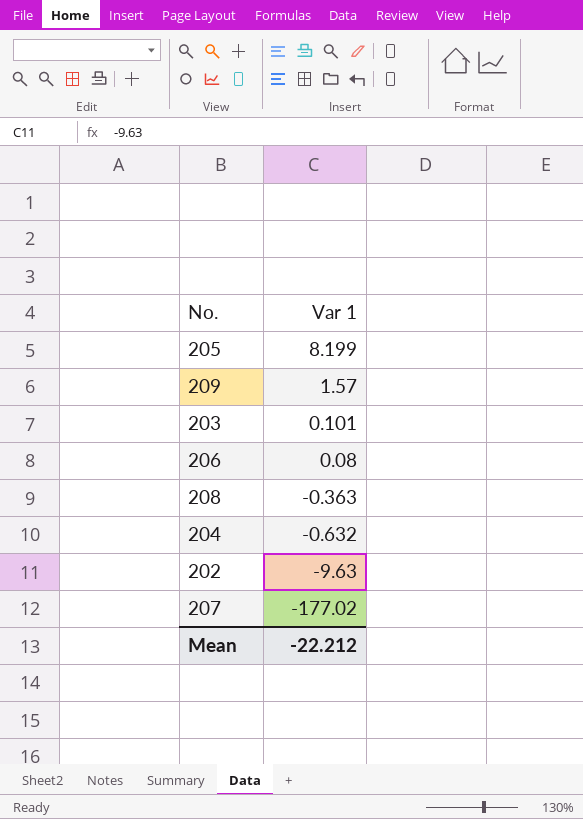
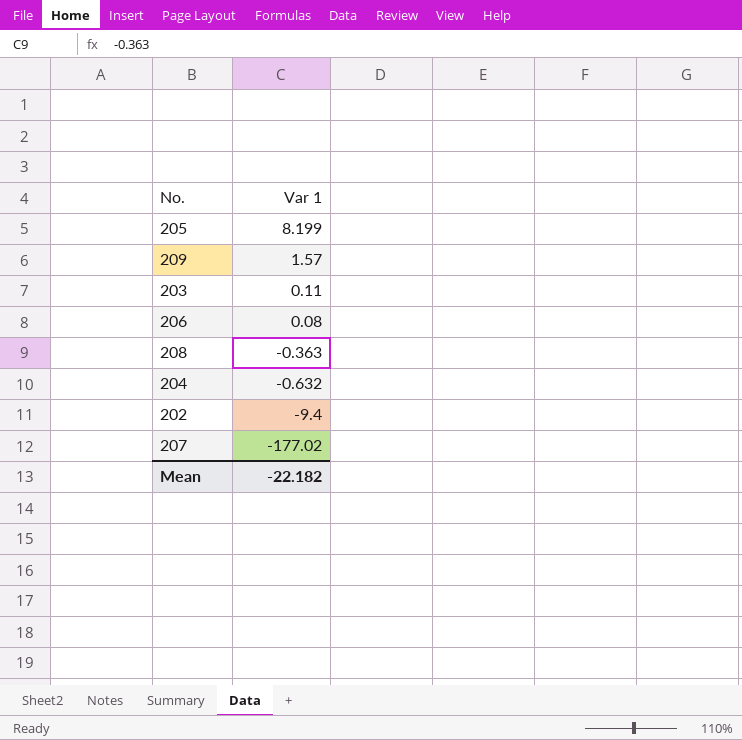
203 | Var 1: 0.101 -> 0.11
202 | Var 1: -9.63 -> -9.4
Mean | Var 1: -22.212 -> -22.182

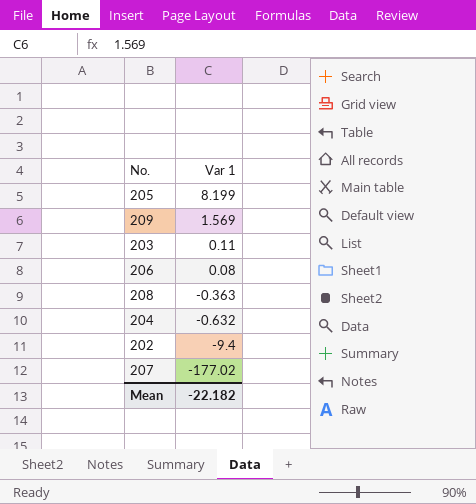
209 | Var 1: 1.57 -> 1.569

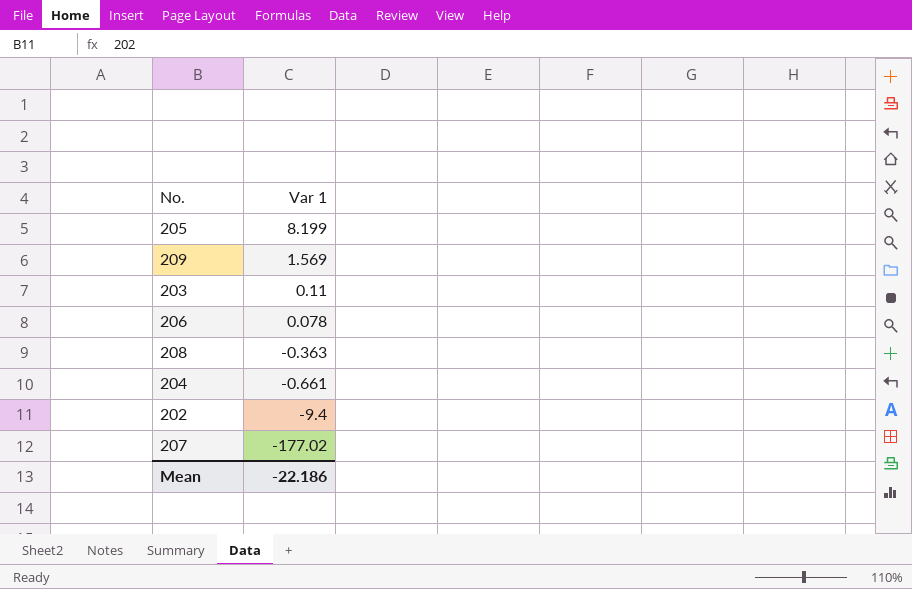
206 | Var 1: 0.08 -> 0.078
204 | Var 1: -0.632 -> -0.661
Mean | Var 1: -22.182 -> -22.186

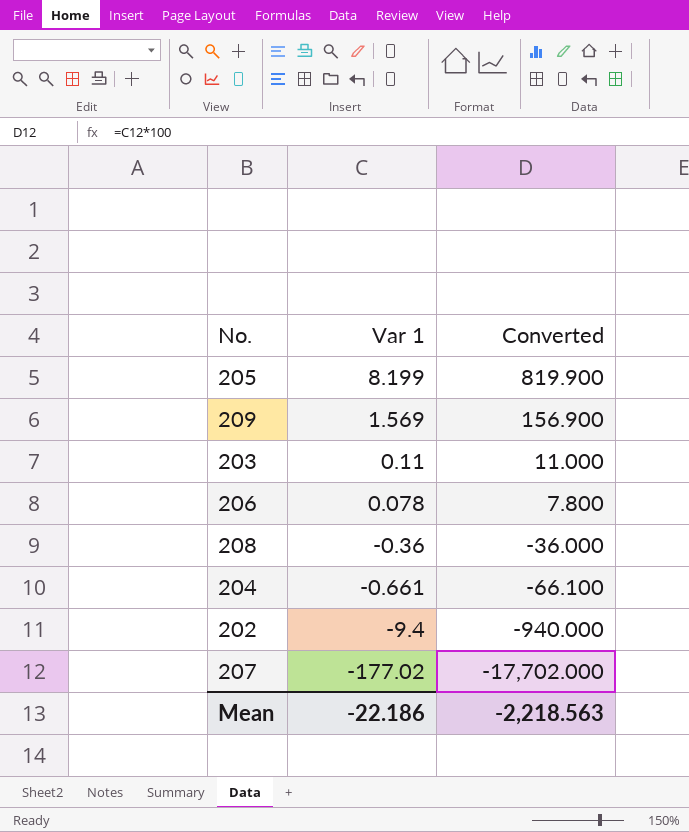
column Converted | formula: none -> [Var 1] * 100
208 | Var 1: -0.363 -> -0.36

